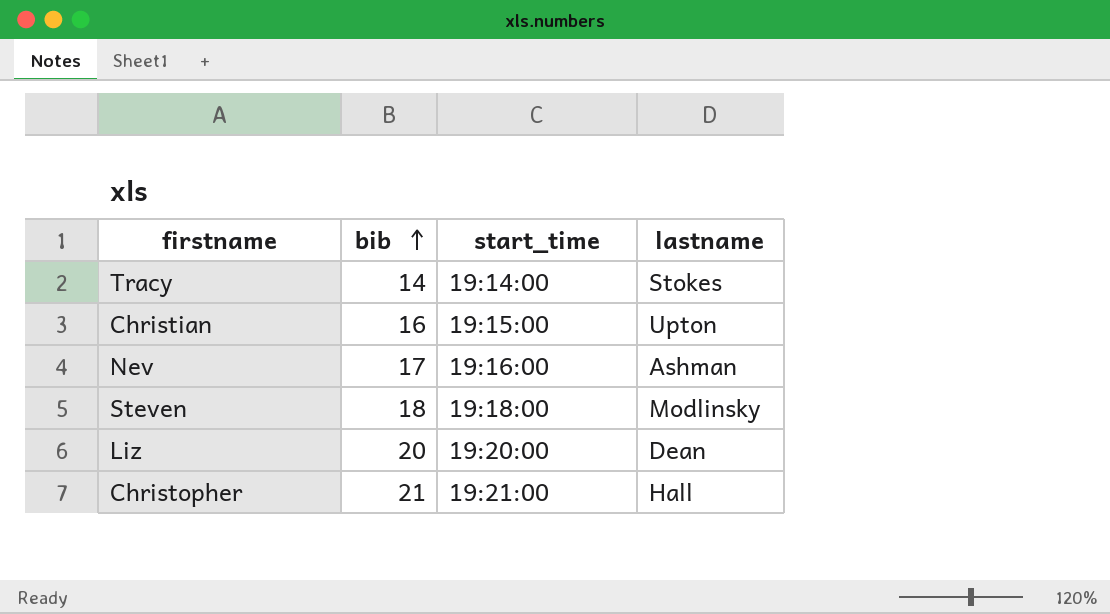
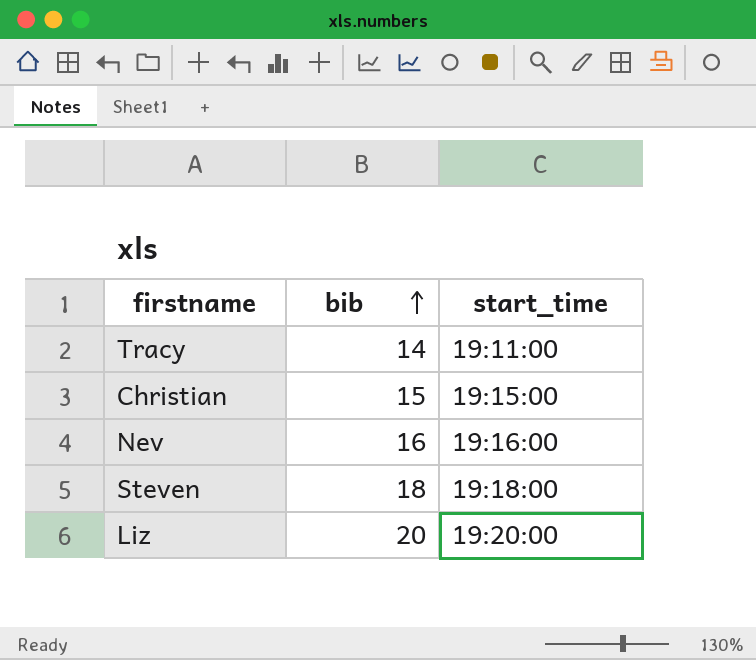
column lastname | position: 4 -> none
row Christopher: 21 | 19:21:00 | Hall -> none
Tracy | start_time: 19:14:00 -> 19:11:00
Christian | bib: 16 -> 15
Nev | bib: 17 -> 16

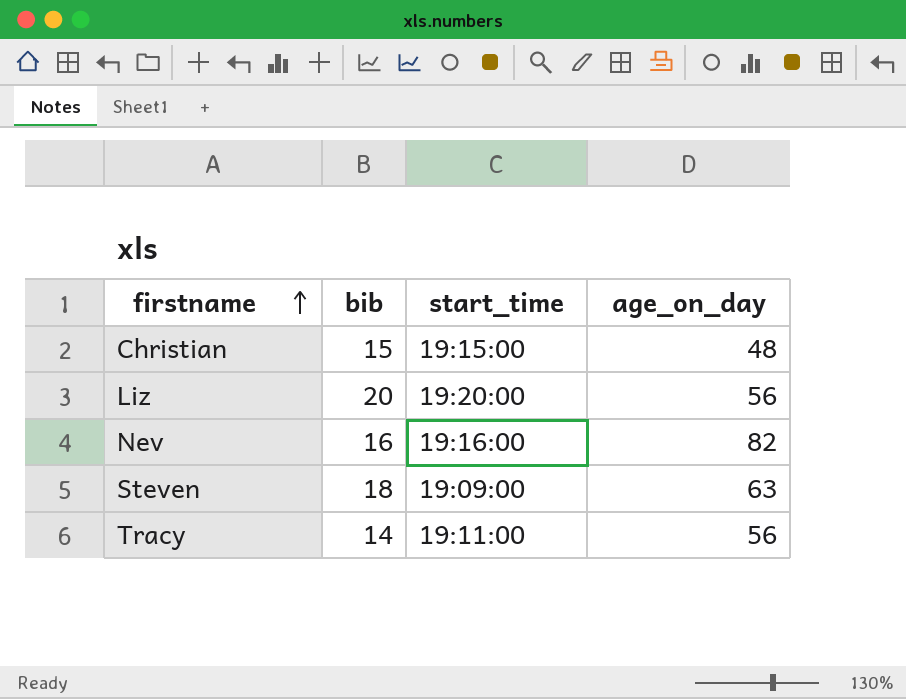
row order: bib ascending -> firstname ascending
column age_on_day | position: none -> 4
Steven | start_time: 19:18:00 -> 19:09:00

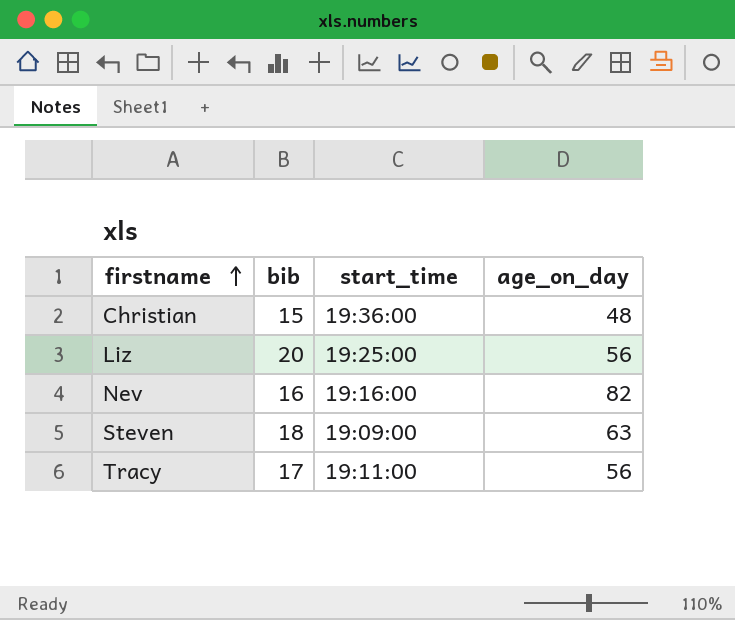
Christian | start_time: 19:15:00 -> 19:36:00
Liz | start_time: 19:20:00 -> 19:25:00
Tracy | bib: 14 -> 17

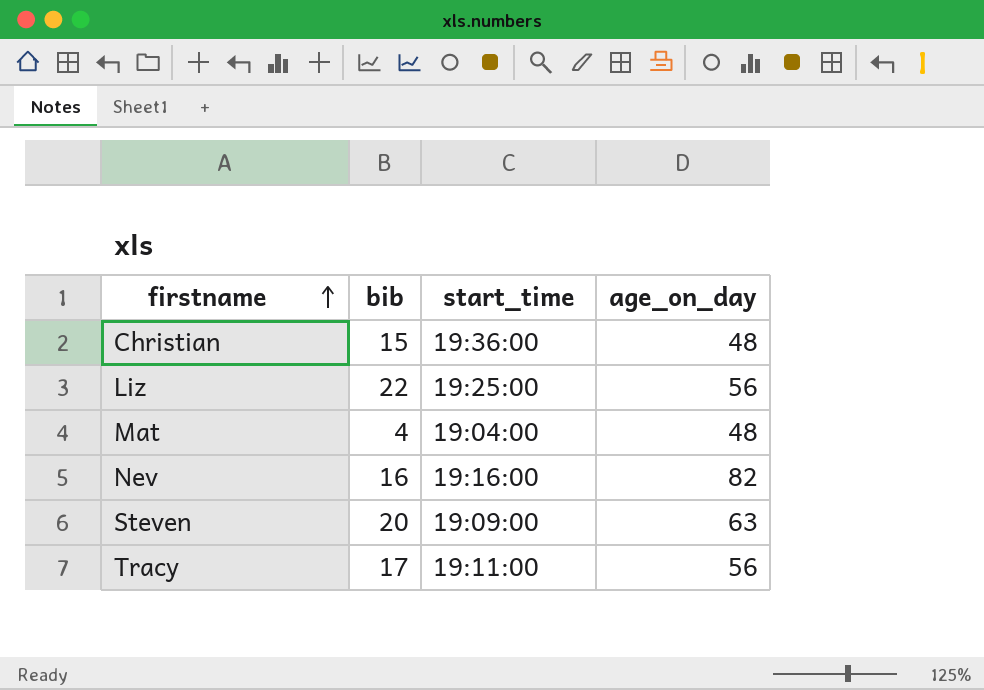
Liz | bib: 20 -> 22
row Mat: none -> 4 | 19:04:00 | 48
Steven | bib: 18 -> 20

